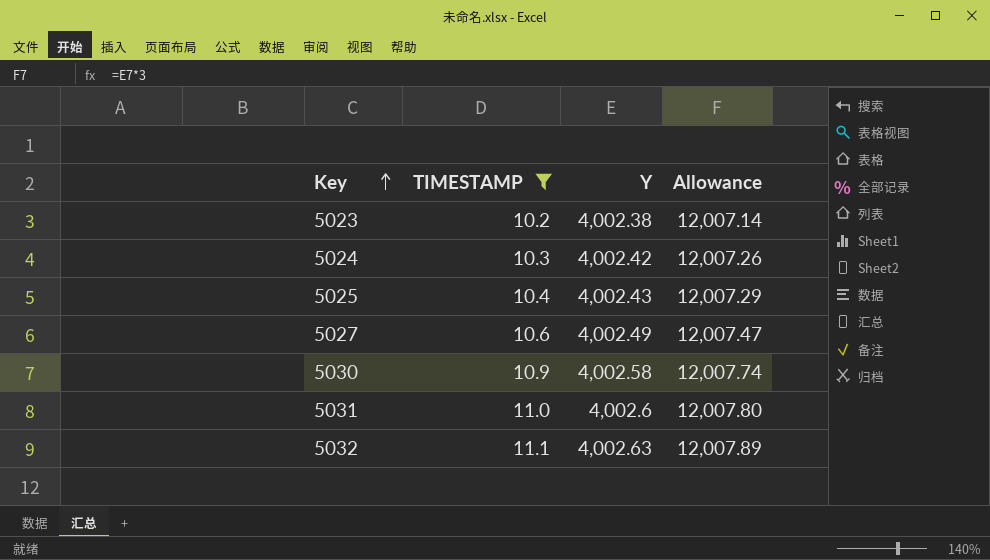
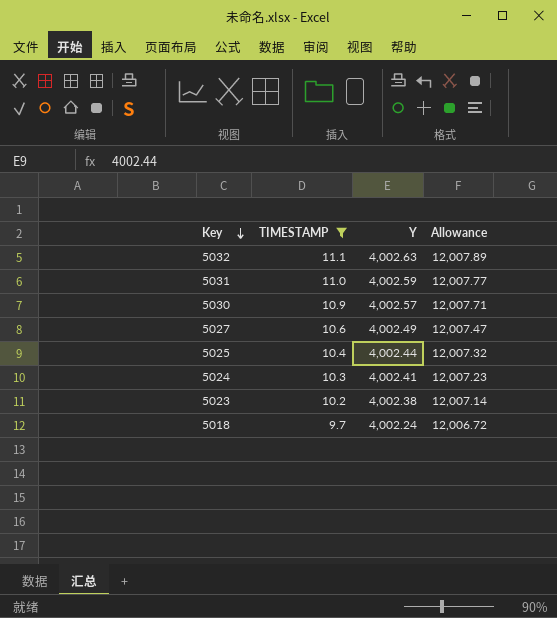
row order: Key ascending -> Key descending
5031 | Y: 4,002.6 -> 4,002.59
5031 | Allowance: 12,007.80 -> 12,007.77
5030 | Y: 4,002.58 -> 4,002.57
5030 | Allowance: 12,007.74 -> 12,007.71
5025 | Y: 4,002.43 -> 4,002.44
5025 | Allowance: 12,007.29 -> 12,007.32
5024 | Y: 4,002.42 -> 4,002.41
5024 | Allowance: 12,007.26 -> 12,007.23
row 5018: none -> 9.7 | 4,002.24 | 12,006.72

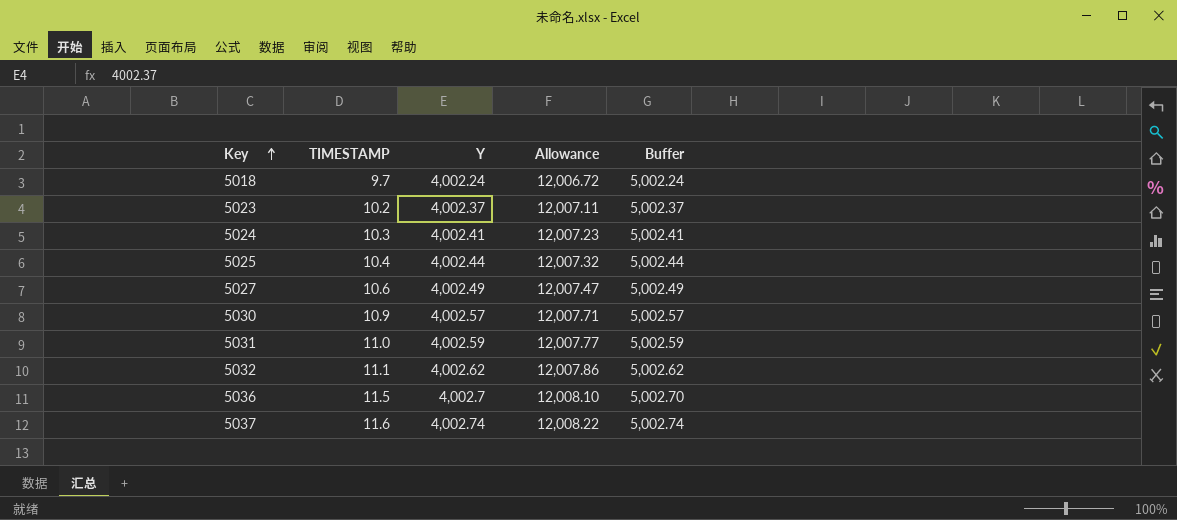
filter: TIMESTAMP <= 11.1 -> none
row order: Key descending -> Key ascending
column Buffer | formula: none -> [Y] + 1000
5023 | Y: 4,002.38 -> 4,002.37
5023 | Allowance: 12,007.14 -> 12,007.11
5032 | Y: 4,002.63 -> 4,002.62
5032 | Allowance: 12,007.89 -> 12,007.86

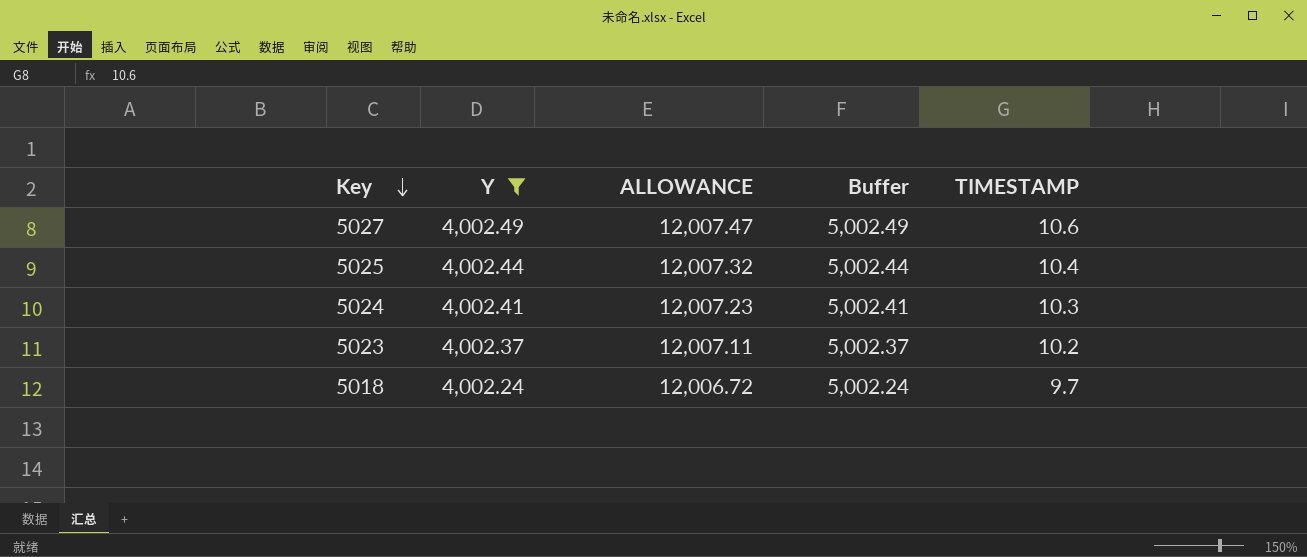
filter: none -> Y <= 4,002.49
row order: Key ascending -> Key descending
column name: Allowance -> ALLOWANCE
column TIMESTAMP | position: 2 -> 5

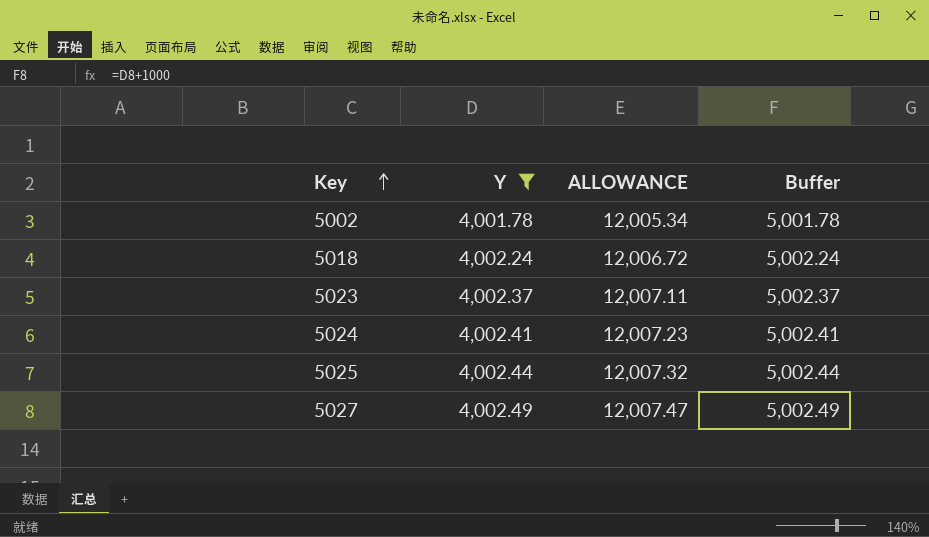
row order: Key descending -> Key ascending
column TIMESTAMP | position: 5 -> none
row 5002: none -> 4,001.78 | 12,005.34 | 5,001.78

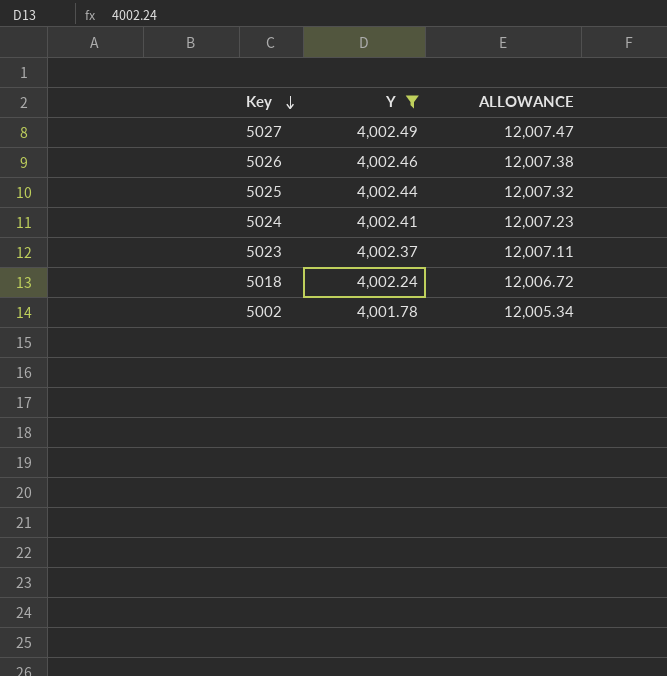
row order: Key ascending -> Key descending
column Buffer | formula: [Y] + 1000 -> none
row 5026: none -> 4,002.46 | 12,007.38

